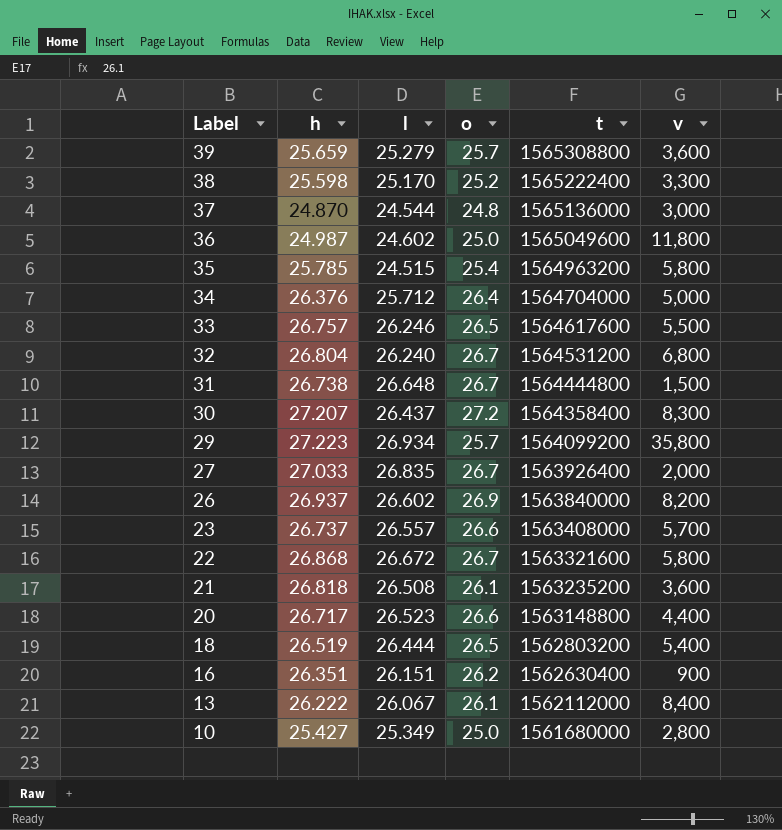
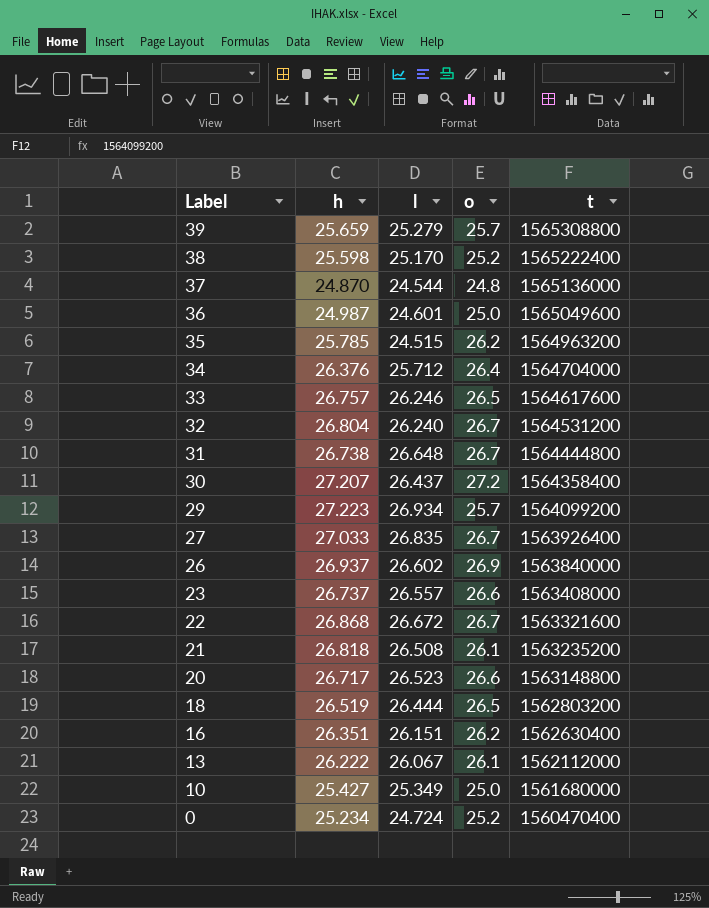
column v | position: 6 -> none
36 | l: 24.602 -> 24.601
35 | o: 25.4 -> 26.2
row 0: none -> 25.234 | 24.724 | 25.2 | 1560470400

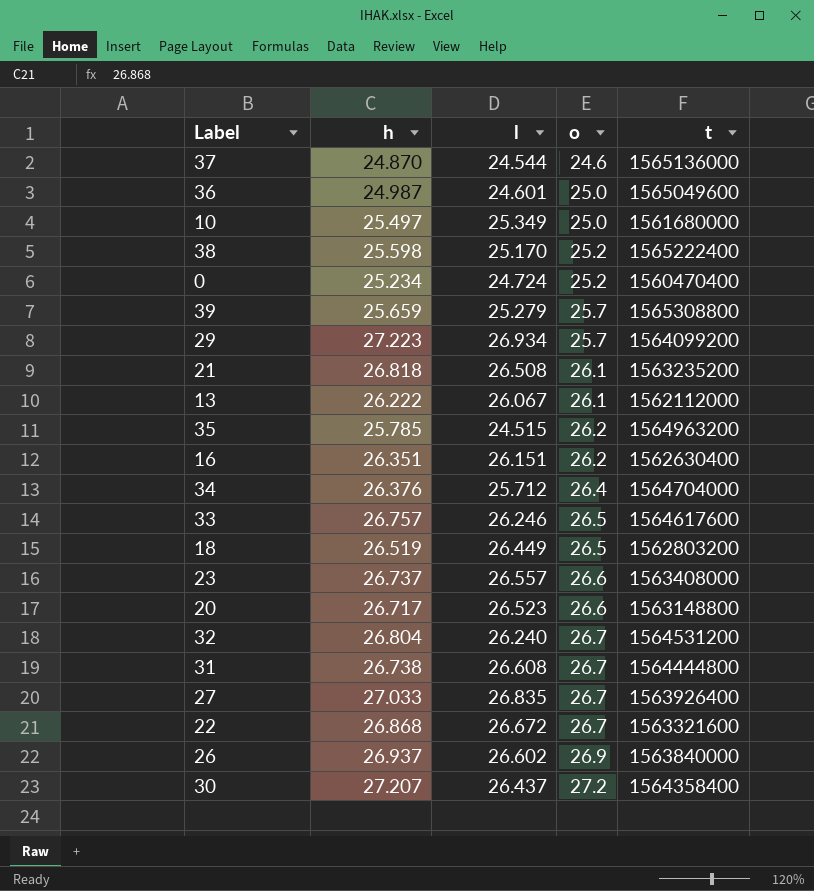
row order: Label descending -> o ascending
37 | o: 24.8 -> 24.6
10 | h: 25.427 -> 25.497
18 | l: 26.444 -> 26.449
31 | l: 26.648 -> 26.608

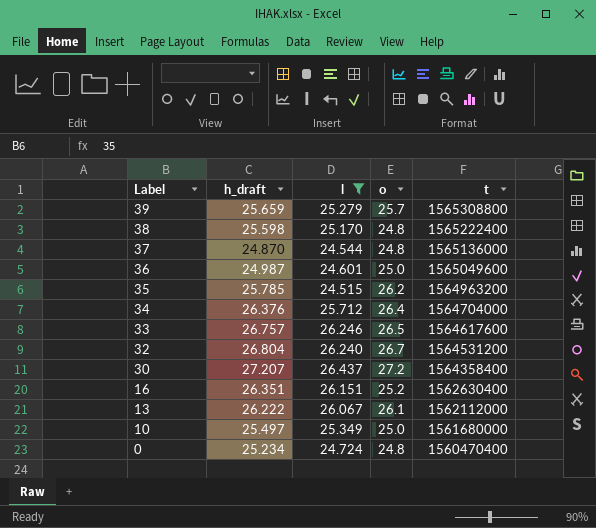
filter: none -> l <= 26.437
row order: o ascending -> Label descending
column name: h -> h_draft
38 | o: 25.2 -> 24.8
37 | o: 24.6 -> 24.8
16 | o: 26.2 -> 25.2
0 | o: 25.2 -> 24.8

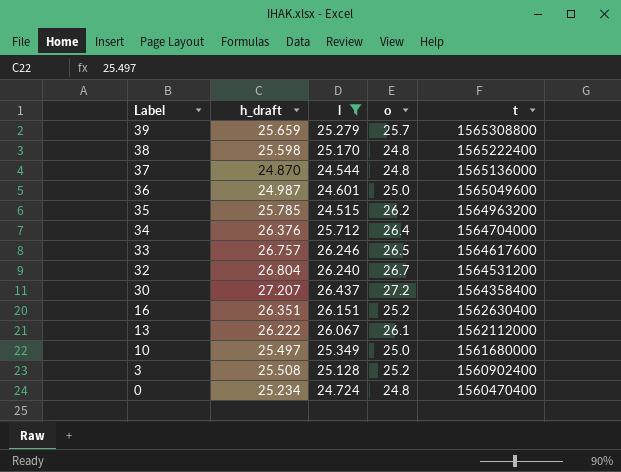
row 3: none -> 25.508 | 25.128 | 25.2 | 1560902400

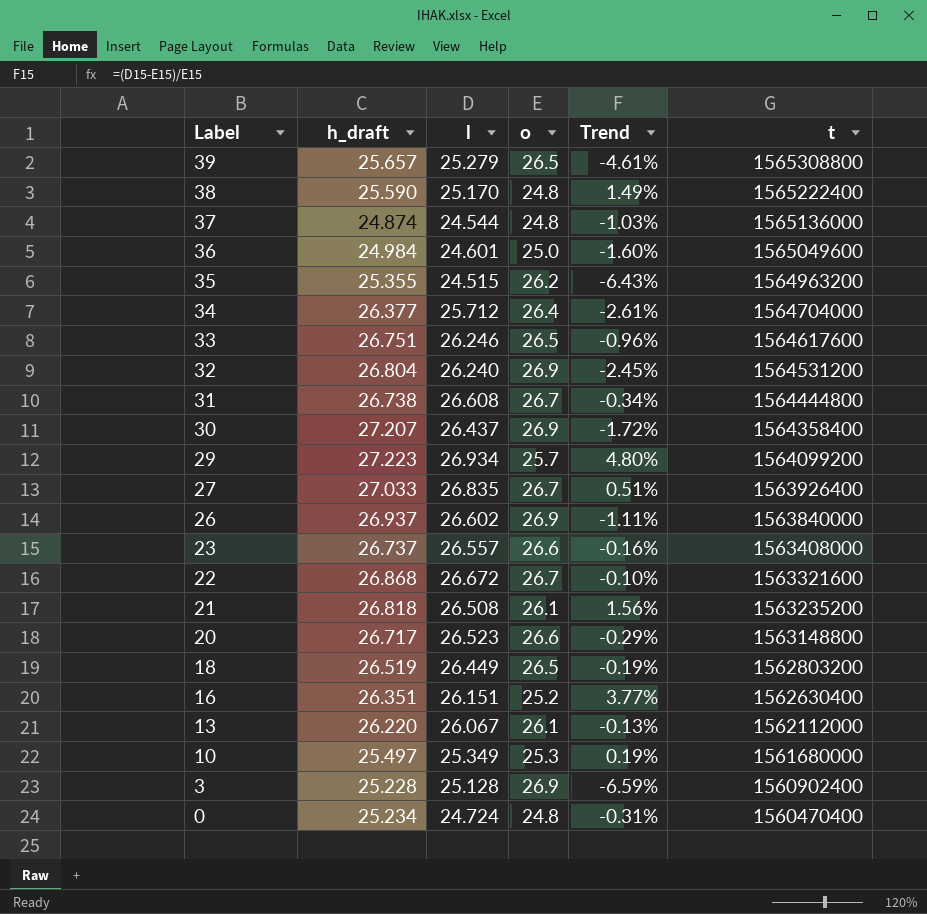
filter: l <= 26.437 -> none
column Trend | formula: none -> ([l] - [o]) / [o]
39 | h_draft: 25.659 -> 25.657
39 | o: 25.7 -> 26.5
38 | h_draft: 25.598 -> 25.590
37 | h_draft: 24.870 -> 24.874
36 | h_draft: 24.987 -> 24.984
35 | h_draft: 25.785 -> 25.355
34 | h_draft: 26.376 -> 26.377
33 | h_draft: 26.757 -> 26.751
32 | o: 26.7 -> 26.9
30 | o: 27.2 -> 26.9
13 | h_draft: 26.222 -> 26.220
10 | o: 25.0 -> 25.3
3 | h_draft: 25.508 -> 25.228
3 | o: 25.2 -> 26.9

